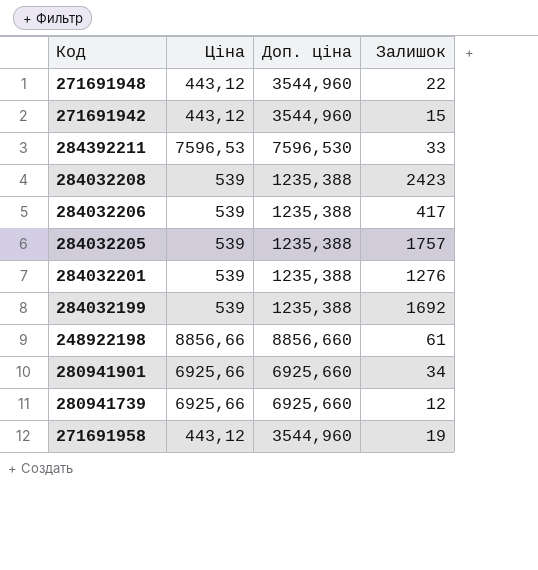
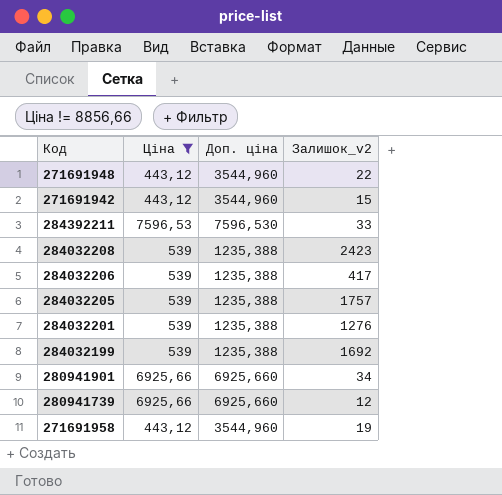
filter: none -> Ціна != 8856,66
column name: Залишок -> Залишок_v2

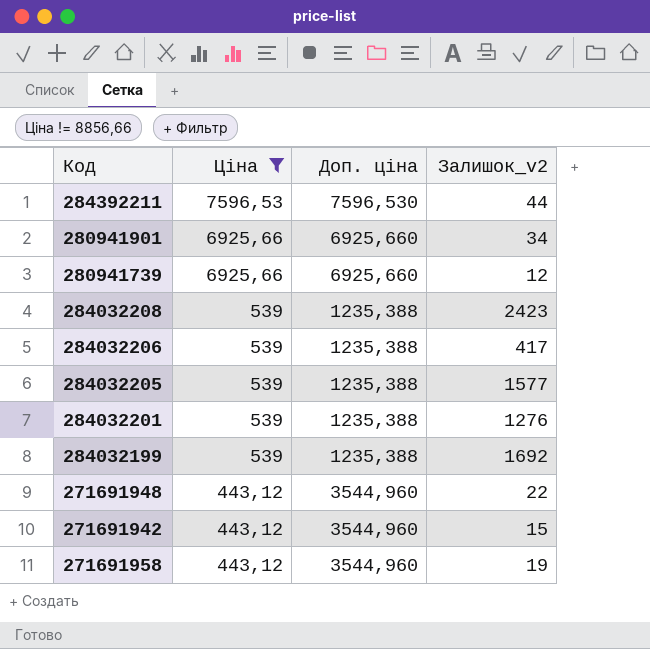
row order: none -> Ціна descending
284392211 | Залишок_v2: 33 -> 44
284032205 | Залишок_v2: 1757 -> 1577

